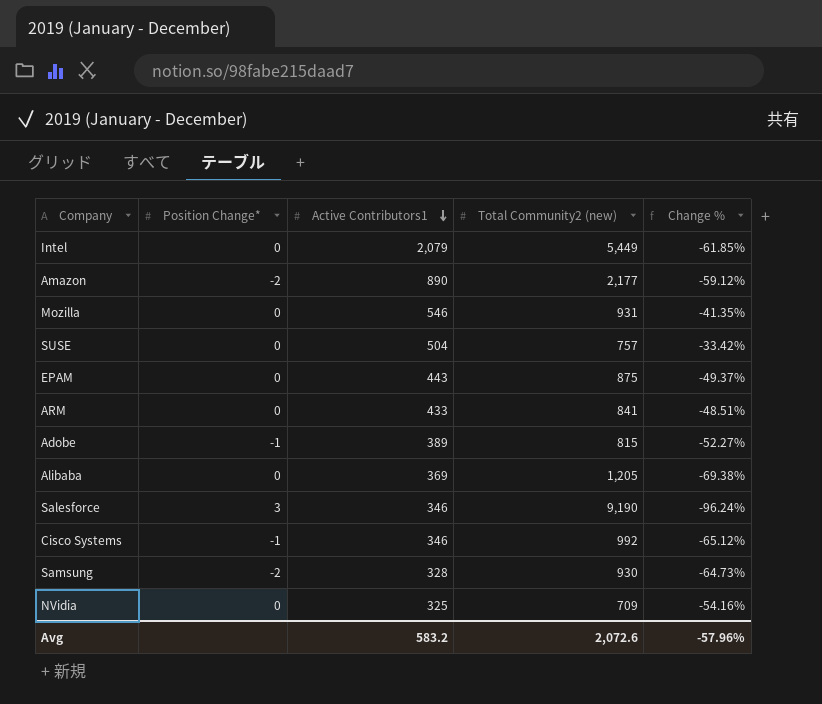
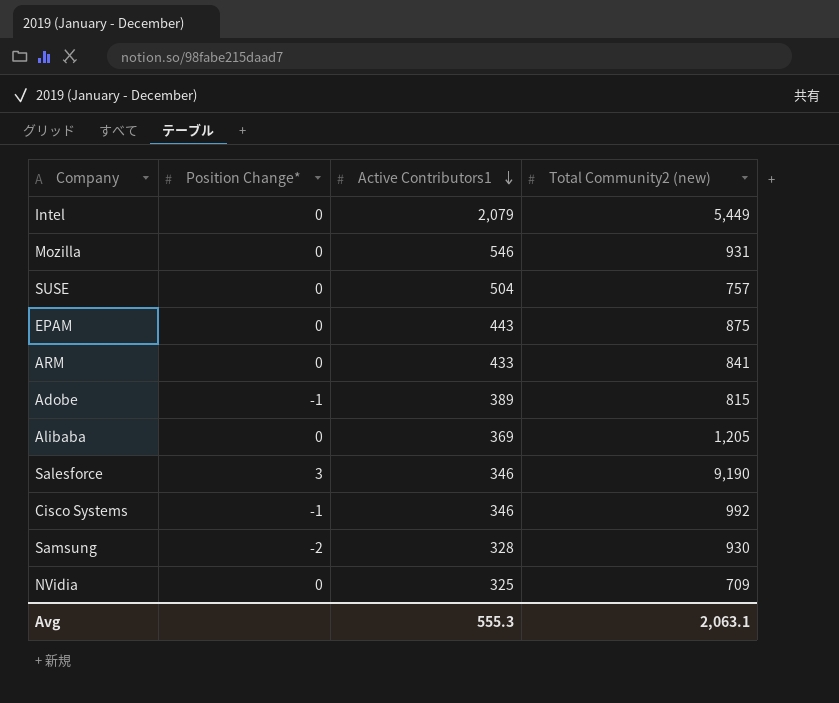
column Change % | formula: ([Active Contributors1] - [Total Community2 (new)]) / [Total Community2 (new)] -> none
row Amazon: -2 | 890 | 2,177 | -59.12% -> none
Avg | Active Contributors1: 583.2 -> 555.3
Avg | Total Community2 (new): 2,072.6 -> 2,063.1

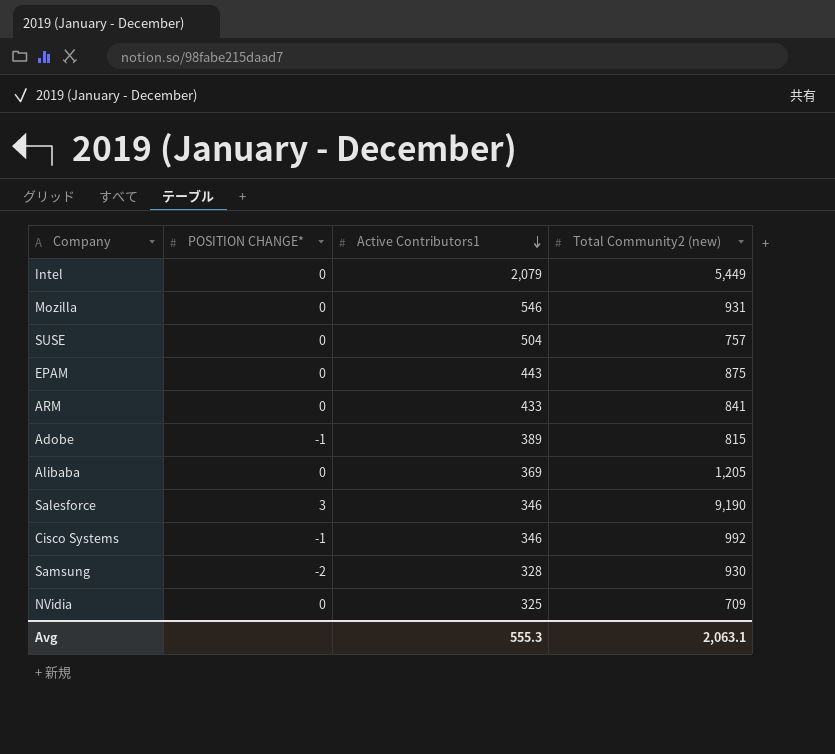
column name: Position Change* -> POSITION CHANGE*

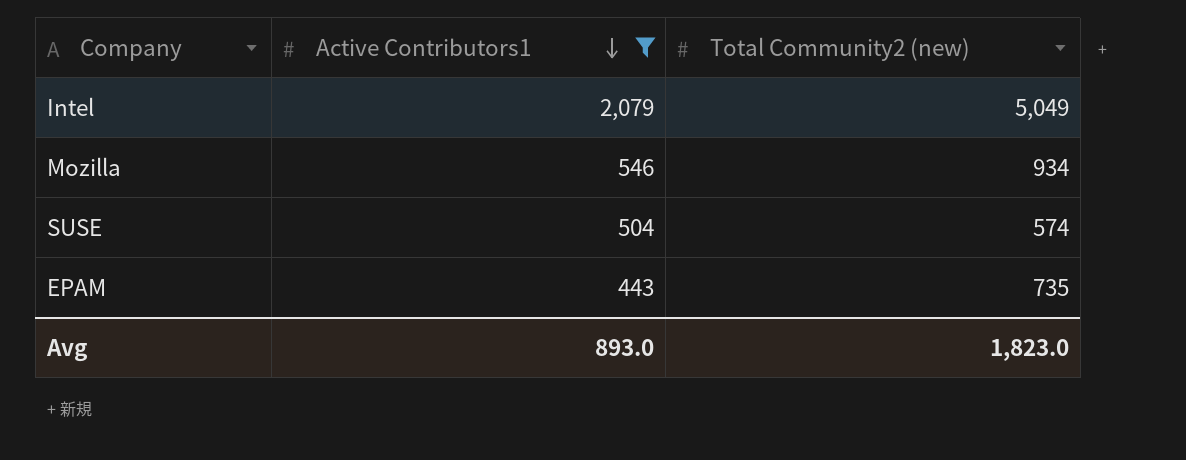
filter: none -> Active Contributors1 >= 443
column POSITION CHANGE* | position: 2 -> none
Intel | Total Community2 (new): 5,449 -> 5,049
Mozilla | Total Community2 (new): 931 -> 934
SUSE | Total Community2 (new): 757 -> 574
EPAM | Total Community2 (new): 875 -> 735
Avg | Active Contributors1: 555.3 -> 893.0
Avg | Total Community2 (new): 2,063.1 -> 1,823.0

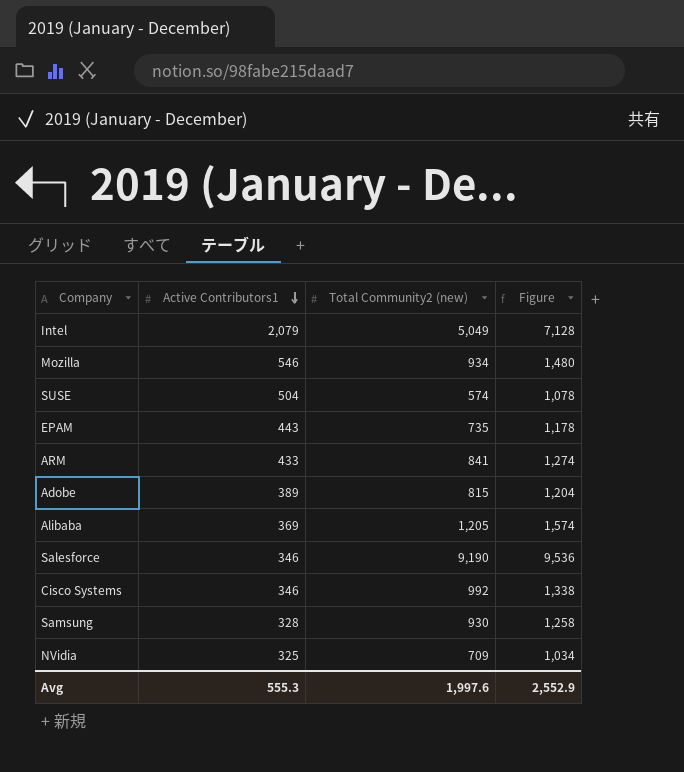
filter: Active Contributors1 >= 443 -> none
column Figure | formula: none -> [Active Contributors1] + [Total Community2 (new)]
Avg | Active Contributors1: 893.0 -> 555.3
Avg | Total Community2 (new): 1,823.0 -> 1,997.6

